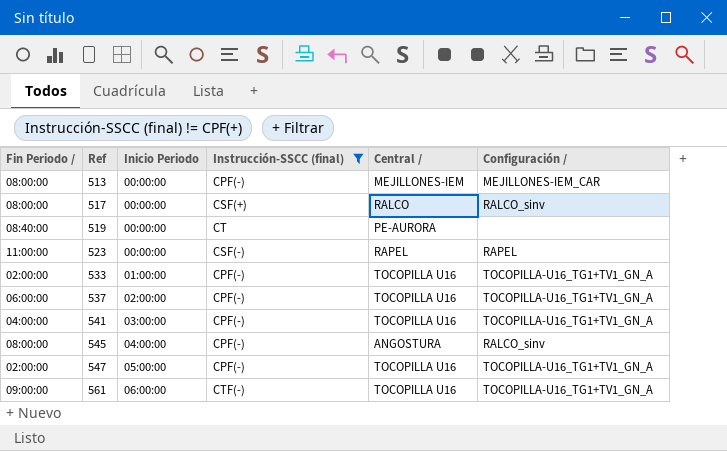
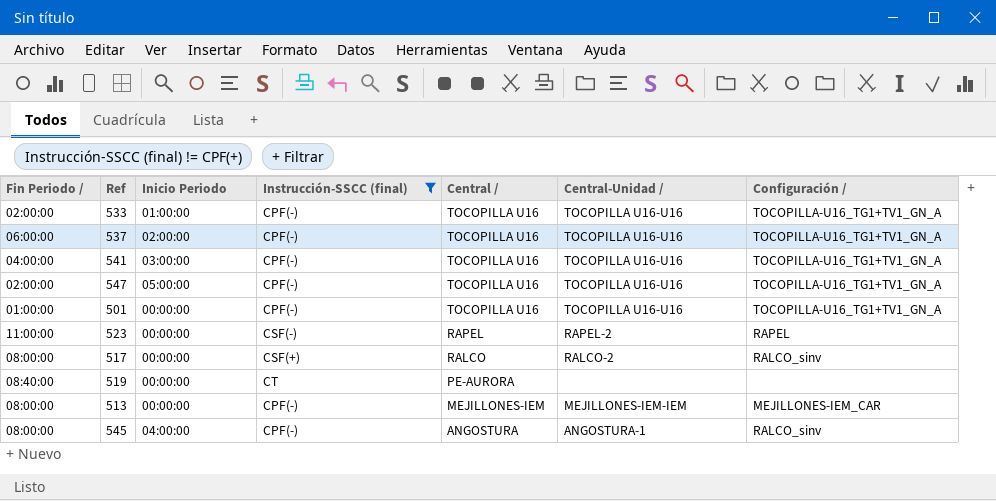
row order: Ref ascending -> Central / descending
column Central-Unidad / | position: none -> 6
row 561: 09:00:00 | 06:00:00 | CTF(-) | TOCOPILLA U16 | TOCOPILLA-U16_TG1+TV1_GN_A -> none
row 501: none -> 01:00:00 | 00:00:00 | CPF(-) | TOCOPILLA U16 | TOCOPILLA U16-U16 | TOCOPILLA-U16_TG1+TV1_GN_A

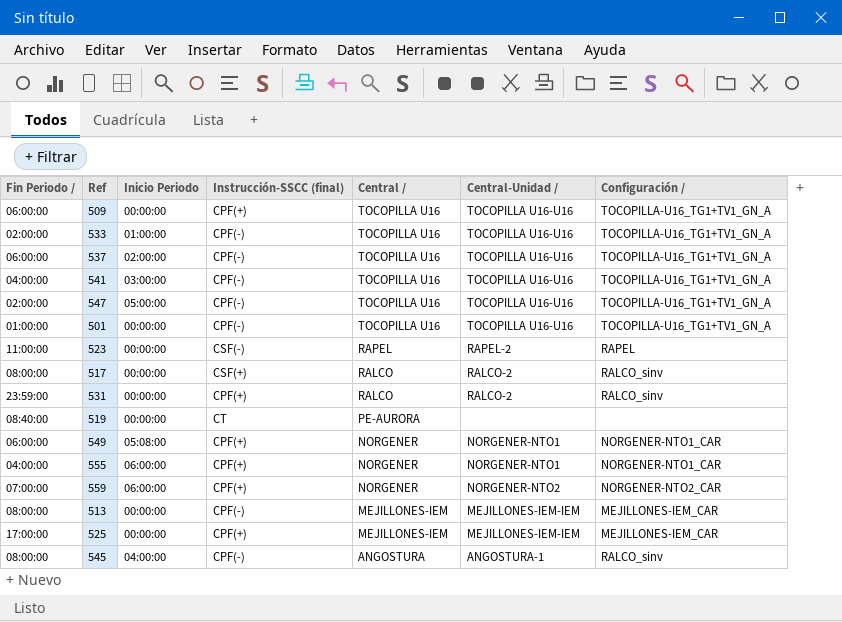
filter: Instrucción-SSCC (final) != CPF(+) -> none

